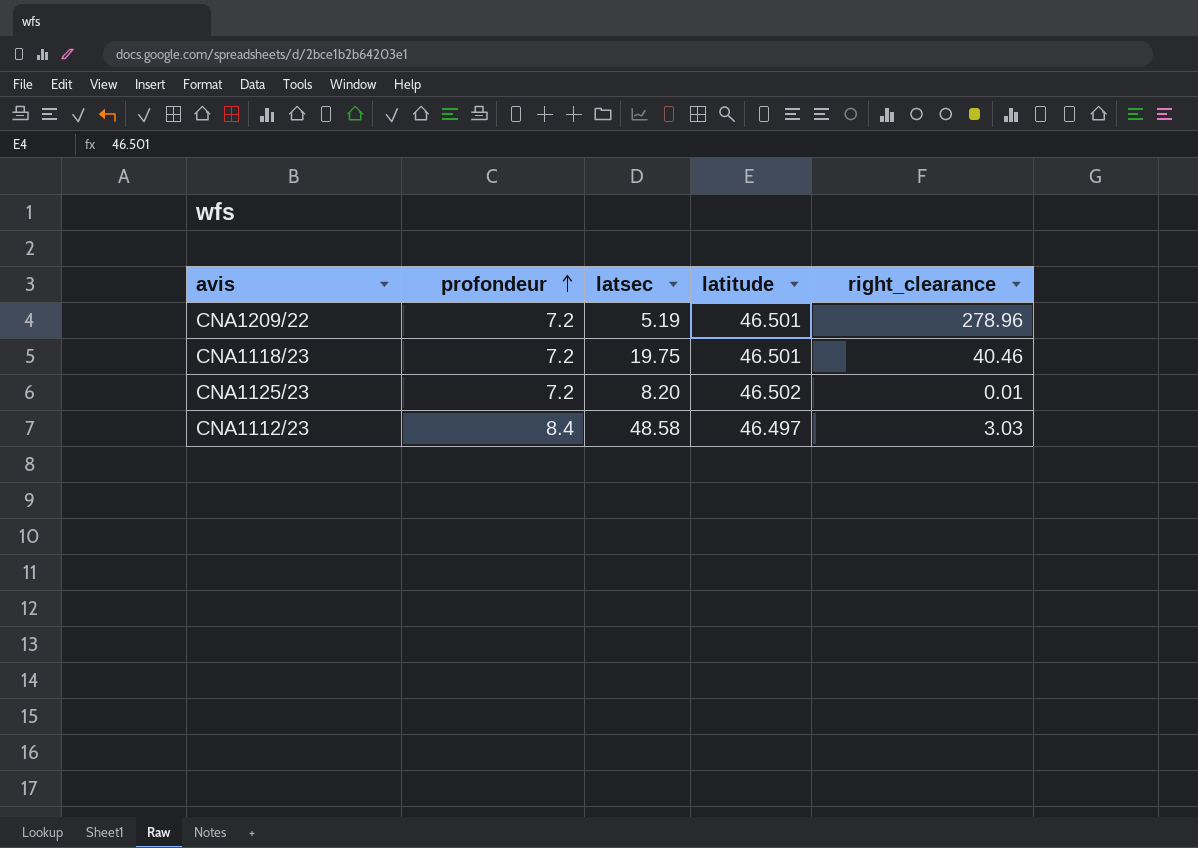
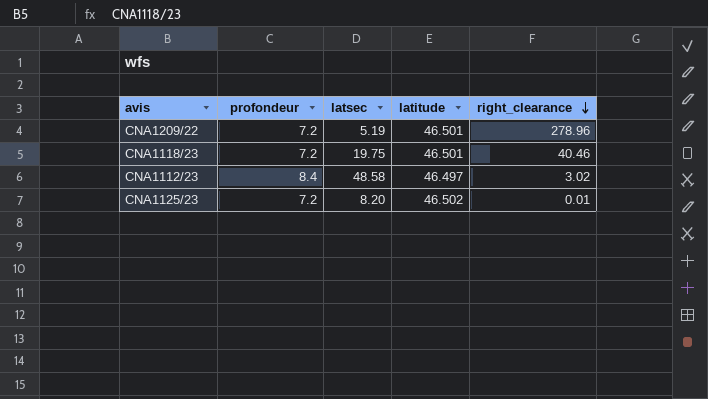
row order: profondeur ascending -> right_clearance descending
CNA1112/23 | right_clearance: 3.03 -> 3.02

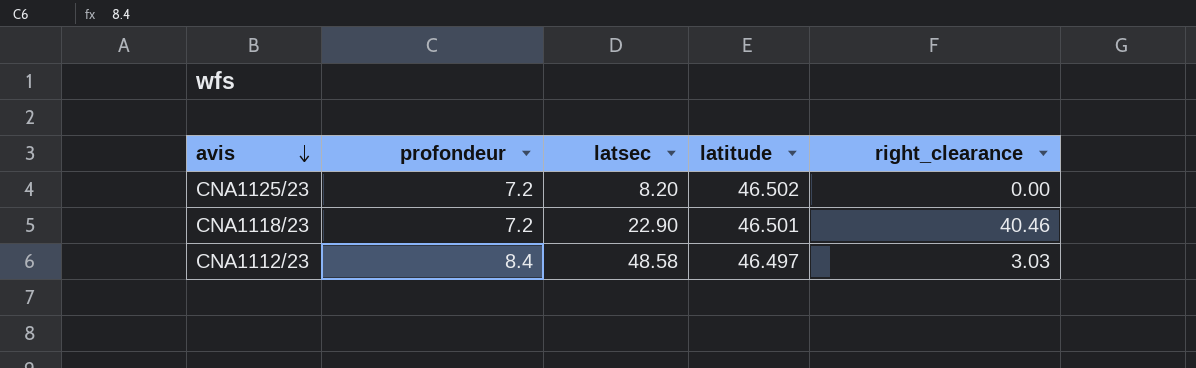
row order: right_clearance descending -> avis descending
row CNA1209/22: 7.2 | 5.19 | 46.501 | 278.96 -> none
CNA1125/23 | right_clearance: 0.01 -> 0.00
CNA1118/23 | latsec: 19.75 -> 22.90
CNA1112/23 | right_clearance: 3.02 -> 3.03

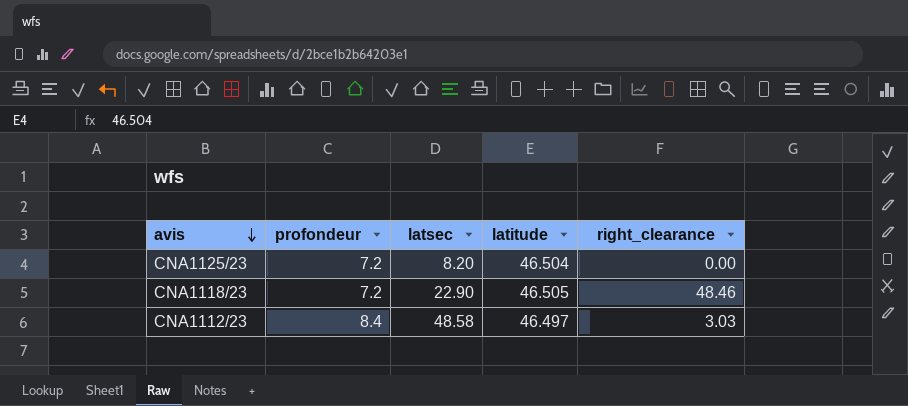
CNA1125/23 | latitude: 46.502 -> 46.504
CNA1118/23 | latitude: 46.501 -> 46.505
CNA1118/23 | right_clearance: 40.46 -> 48.46

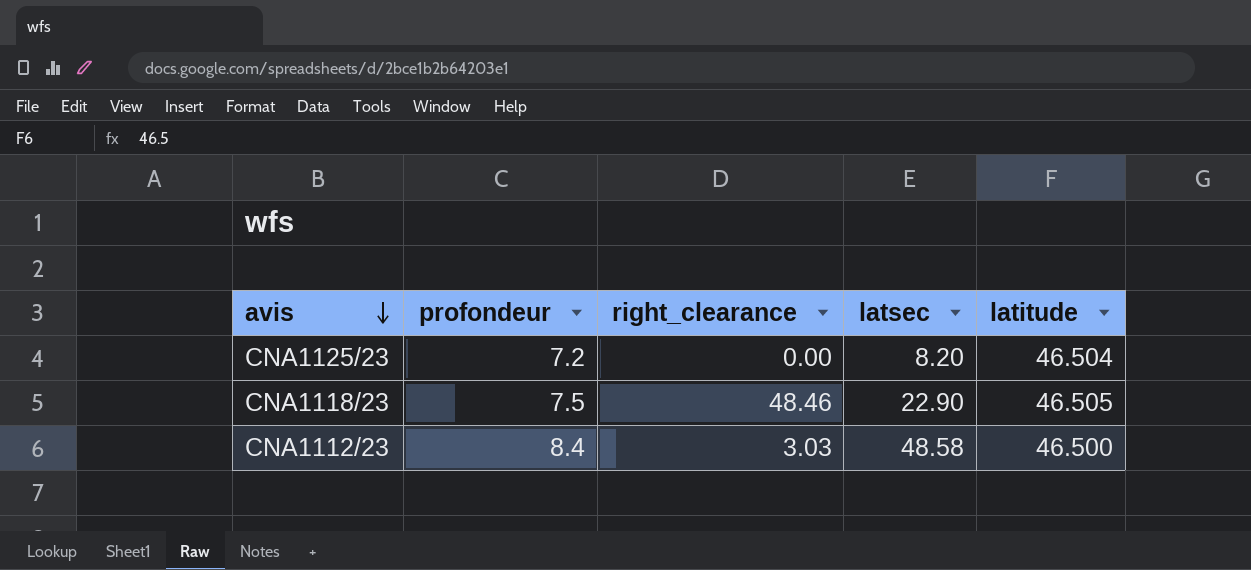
column right_clearance | position: 5 -> 3
CNA1118/23 | profondeur: 7.2 -> 7.5
CNA1112/23 | latitude: 46.497 -> 46.500

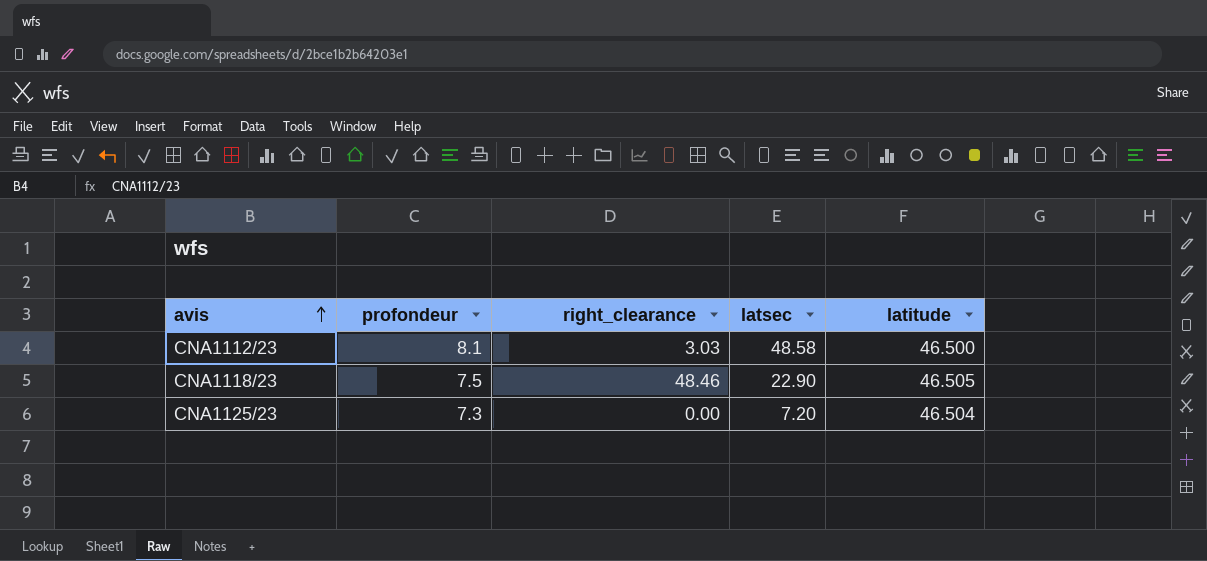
row order: avis descending -> avis ascending
CNA1112/23 | profondeur: 8.4 -> 8.1
CNA1125/23 | profondeur: 7.2 -> 7.3
CNA1125/23 | latsec: 8.20 -> 7.20

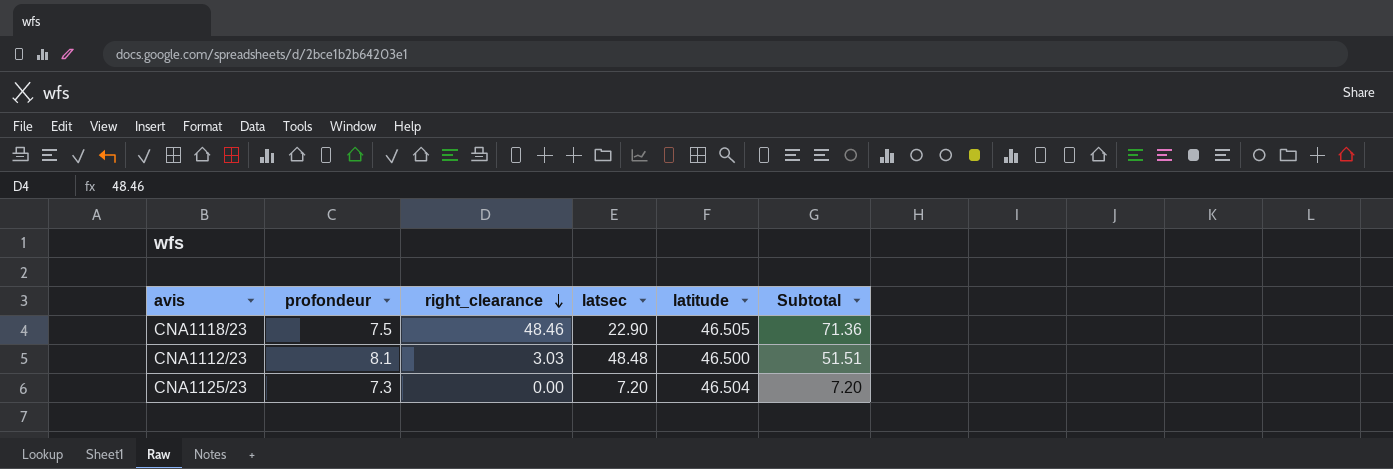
row order: avis ascending -> right_clearance descending
column Subtotal | formula: none -> [right_clearance] + [latsec]
CNA1112/23 | latsec: 48.58 -> 48.48

